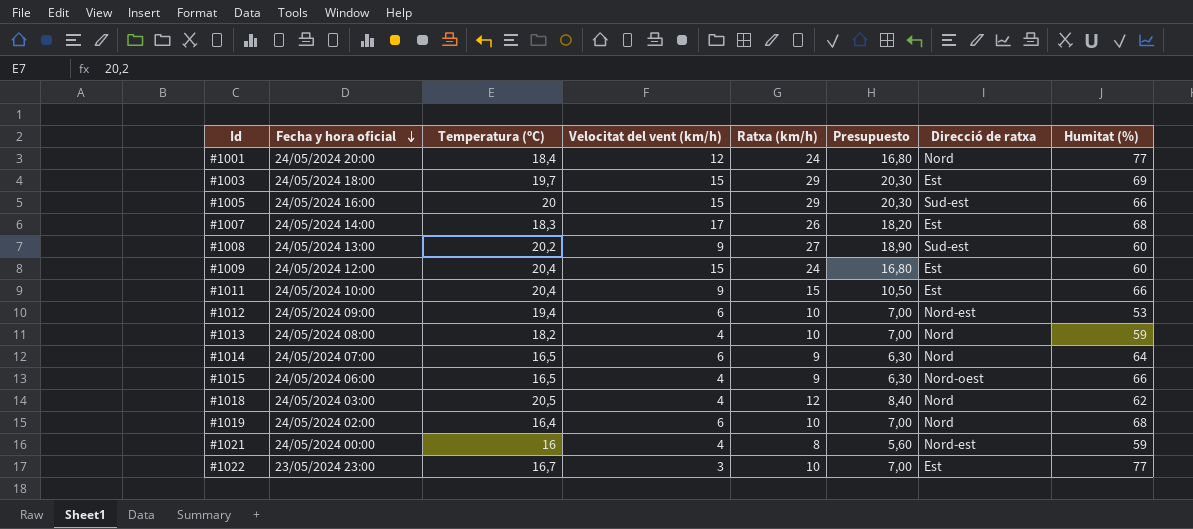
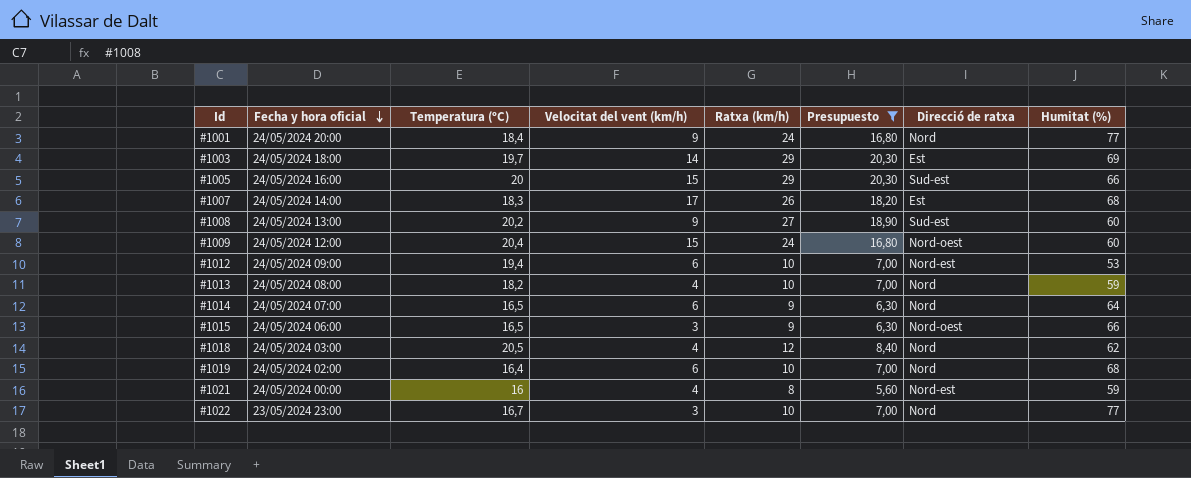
filter: none -> Presupuesto != 10,50
#1001 | Velocitat del vent (km/h): 12 -> 9
#1003 | Velocitat del vent (km/h): 15 -> 14
#1009 | Direcció de ratxa: Est -> Nord-oest
#1015 | Velocitat del vent (km/h): 4 -> 3
#1022 | Direcció de ratxa: Est -> Nord

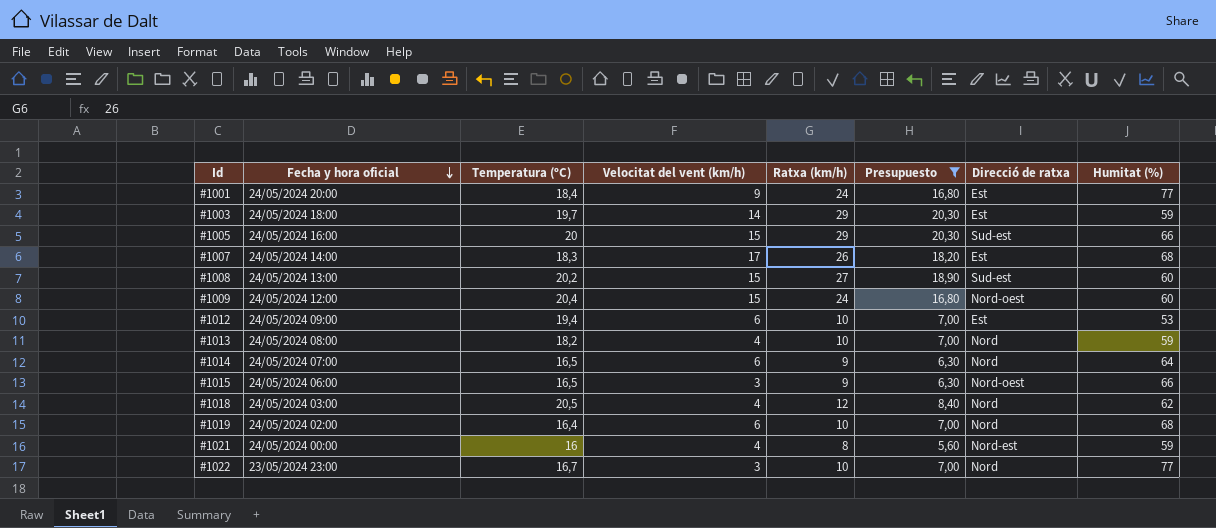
#1001 | Direcció de ratxa: Nord -> Est
#1003 | Humitat (%): 69 -> 59
#1008 | Velocitat del vent (km/h): 9 -> 15
#1012 | Direcció de ratxa: Nord-est -> Est

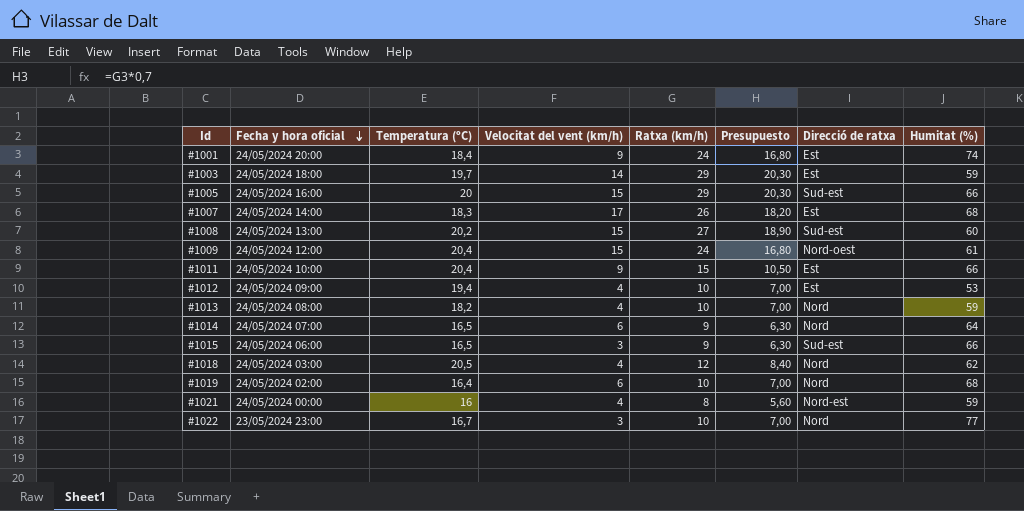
filter: Presupuesto != 10,50 -> none
#1001 | Humitat (%): 77 -> 74
#1009 | Humitat (%): 60 -> 61
#1012 | Velocitat del vent (km/h): 6 -> 4
#1015 | Direcció de ratxa: Nord-oest -> Sud-est

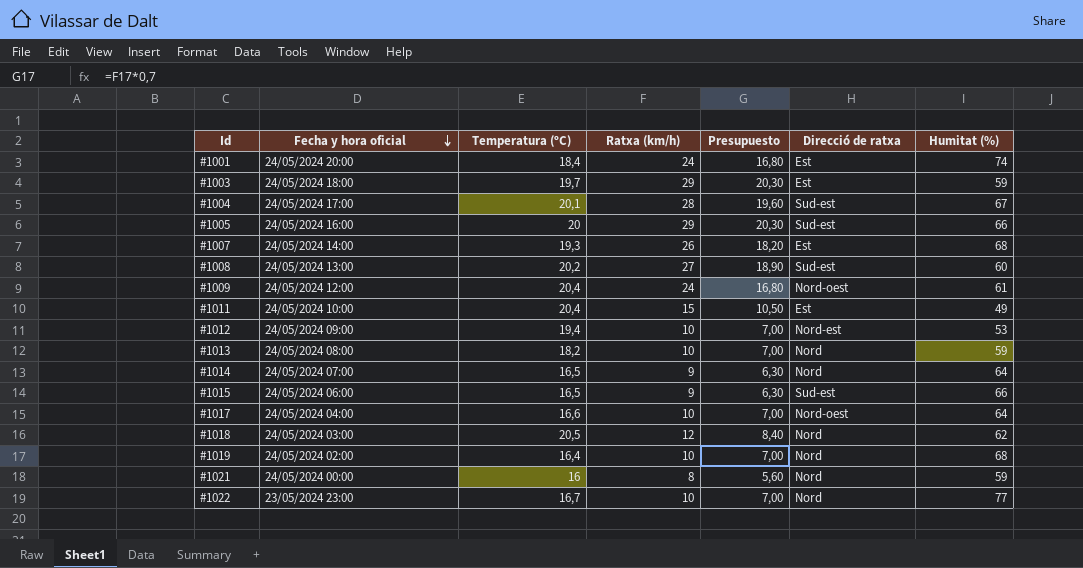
column Velocitat del vent (km/h) | position: 4 -> none
row #1004: none -> 24/05/2024 17:00 | 20,1 | 28 | 19,60 | Sud-est | 67
#1007 | Temperatura (ºC): 18,3 -> 19,3
#1011 | Humitat (%): 66 -> 49
#1012 | Direcció de ratxa: Est -> Nord-est
row #1017: none -> 24/05/2024 04:00 | 16,6 | 10 | 7,00 | Nord-oest | 64
#1021 | Direcció de ratxa: Nord-est -> Nord

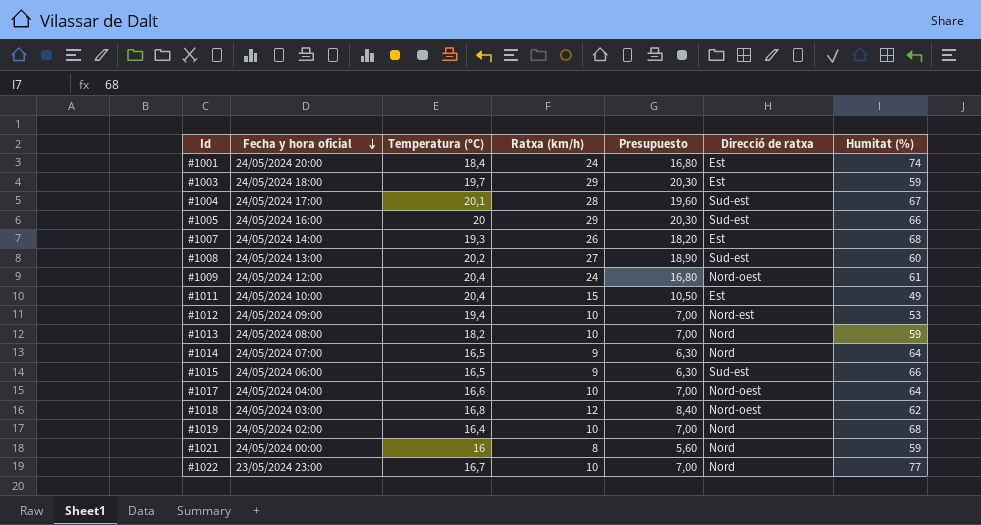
#1018 | Temperatura (ºC): 20,5 -> 16,8
#1018 | Direcció de ratxa: Nord -> Nord-oest

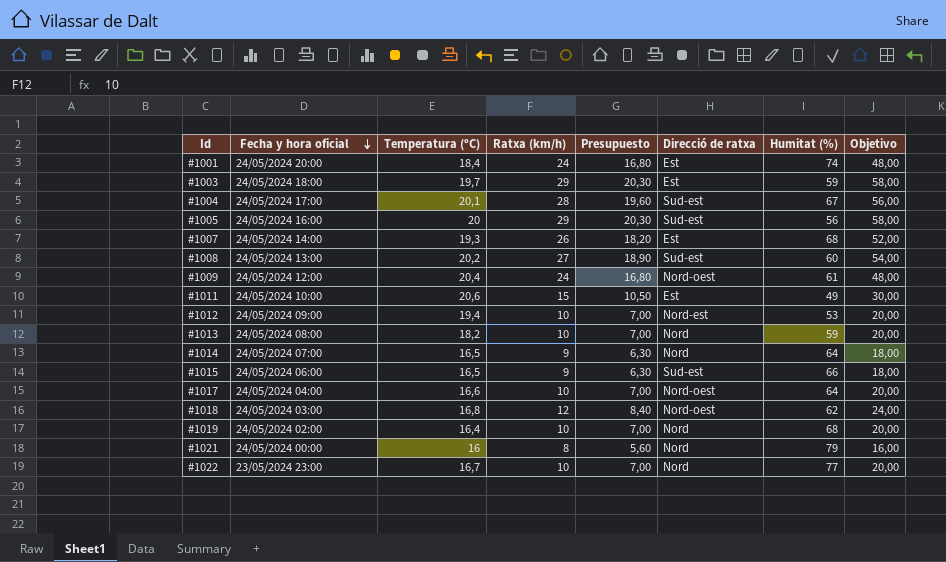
column Objetivo | formula: none -> [Ratxa (km/h)] * 2
#1005 | Humitat (%): 66 -> 56
#1011 | Temperatura (ºC): 20,4 -> 20,6
#1021 | Humitat (%): 59 -> 79

